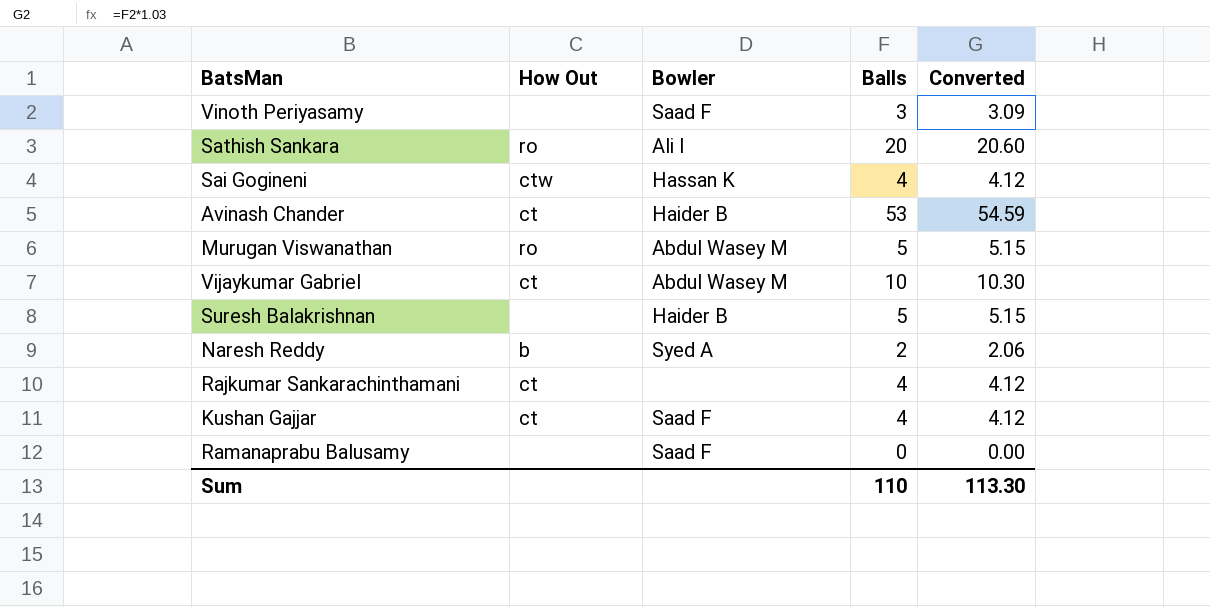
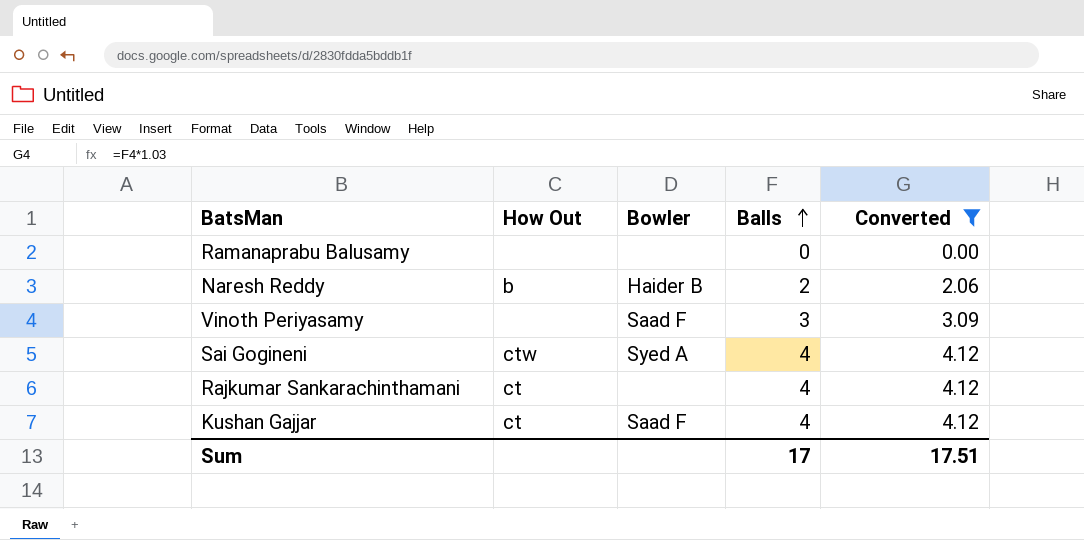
filter: none -> Converted <= 4.12
row order: none -> Balls ascending
Ramanaprabu Balusamy | Bowler: Saad F -> none
Naresh Reddy | Bowler: Syed A -> Haider B
Sai Gogineni | Bowler: Hassan K -> Syed A
Sum | Balls: 110 -> 17
Sum | Converted: 113.30 -> 17.51

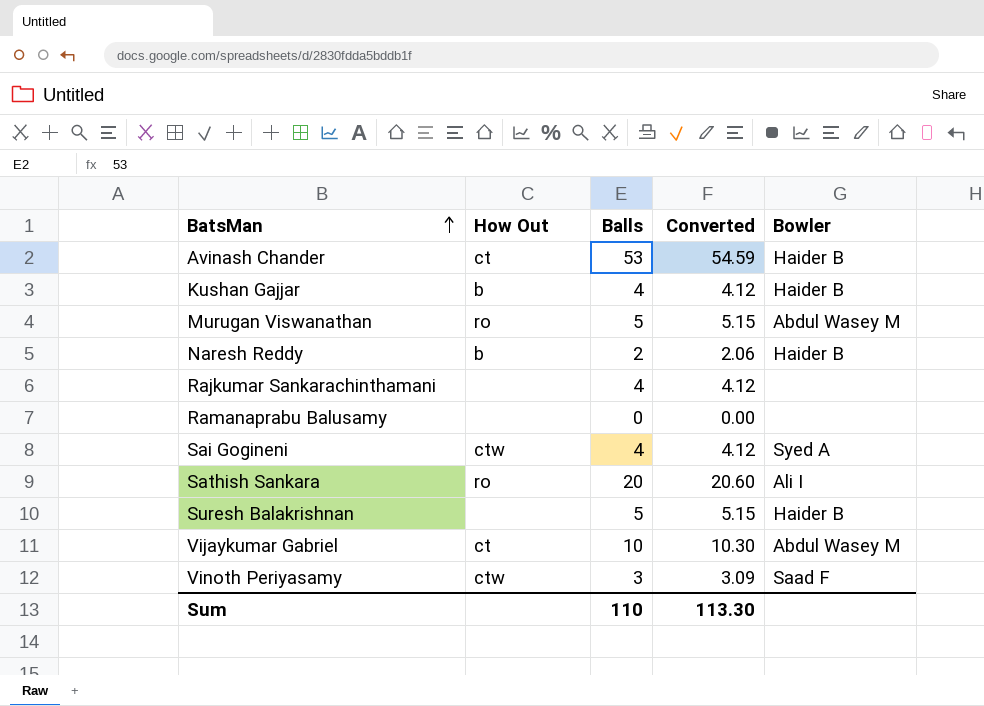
filter: Converted <= 4.12 -> none
row order: Balls ascending -> BatsMan ascending
column Bowler | position: 3 -> 5
Kushan Gajjar | How Out: ct -> b
Kushan Gajjar | Bowler: Saad F -> Haider B
Rajkumar Sankarachinthamani | How Out: ct -> none
Vinoth Periyasamy | How Out: none -> ctw
Sum | Balls: 17 -> 110
Sum | Converted: 17.51 -> 113.30

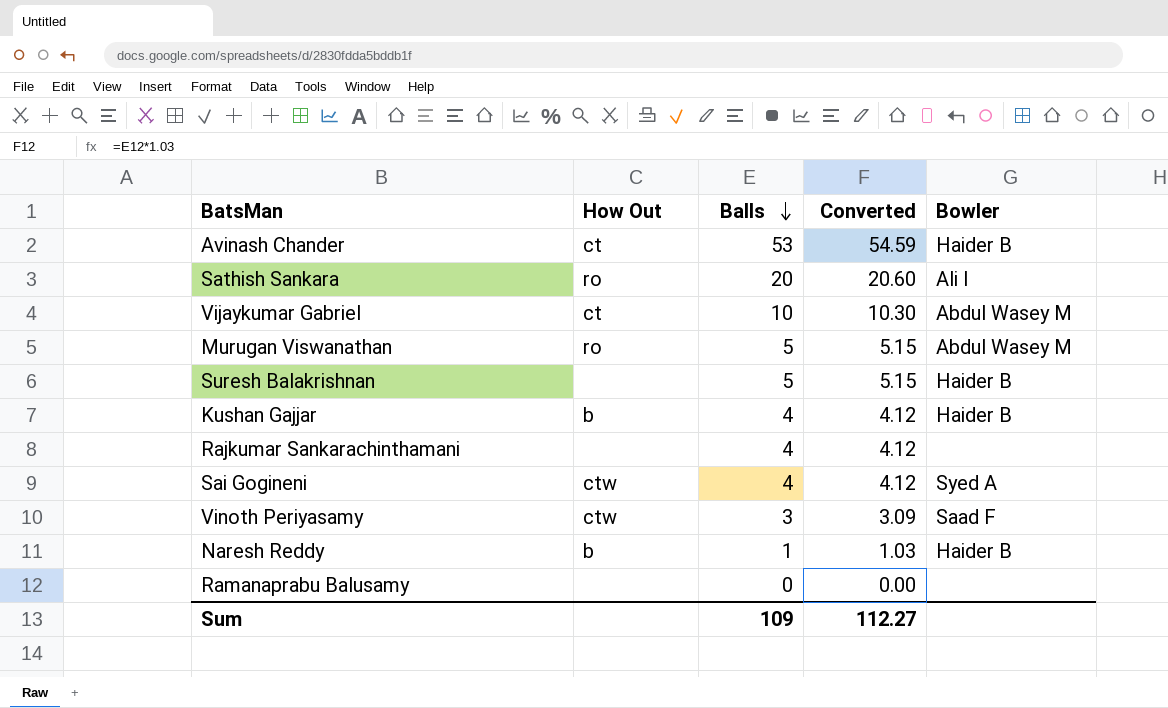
row order: BatsMan ascending -> Balls descending
Naresh Reddy | Balls: 2 -> 1
Naresh Reddy | Converted: 2.06 -> 1.03
Sum | Balls: 110 -> 109
Sum | Converted: 113.30 -> 112.27

